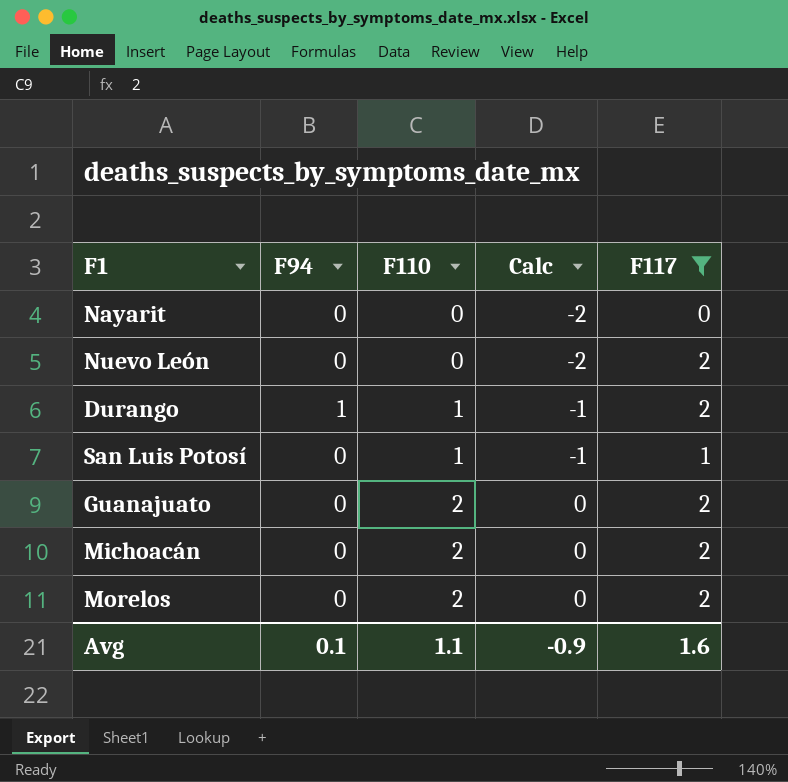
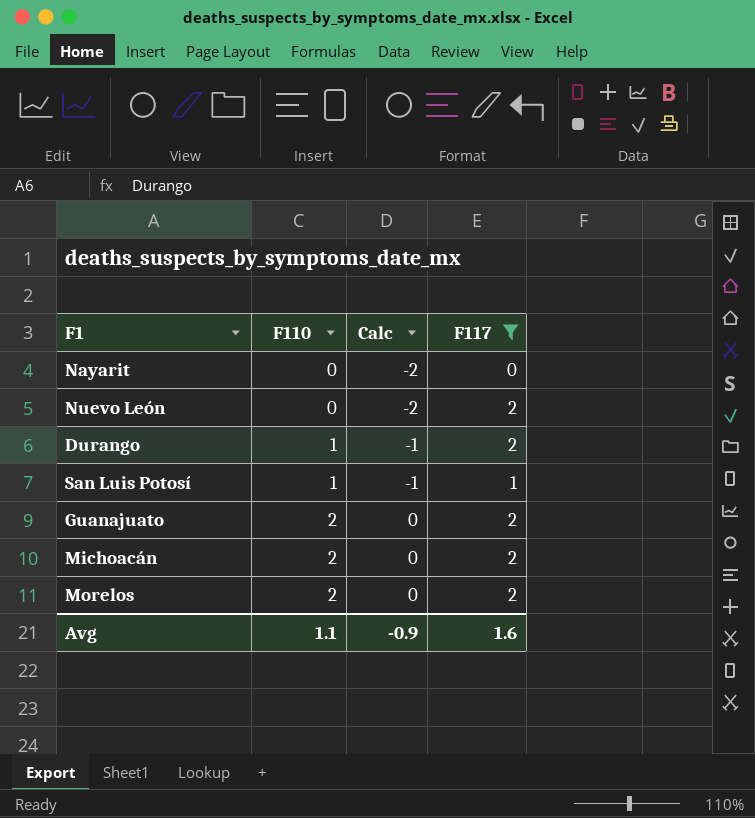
column F94 | position: 2 -> none

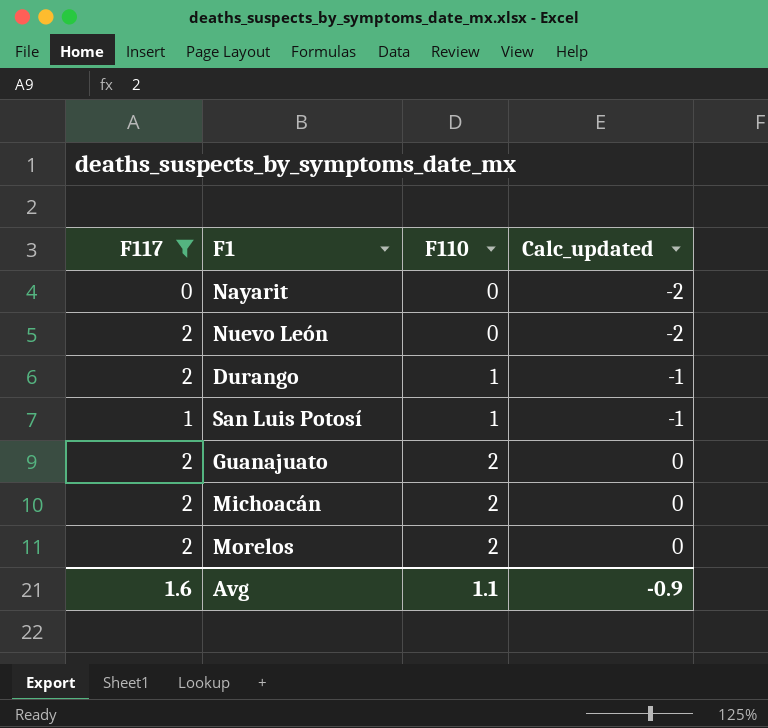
column F117 | position: 4 -> 1
column name: Calc -> Calc_updated

